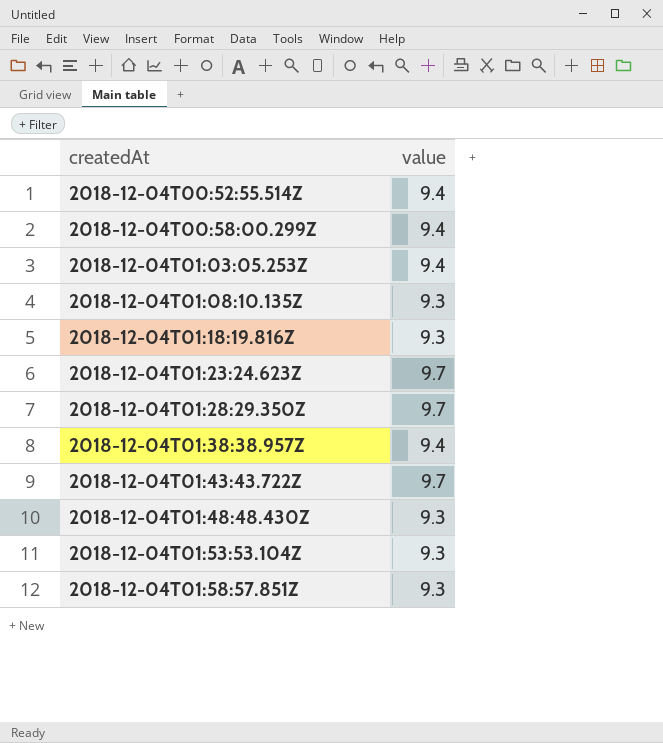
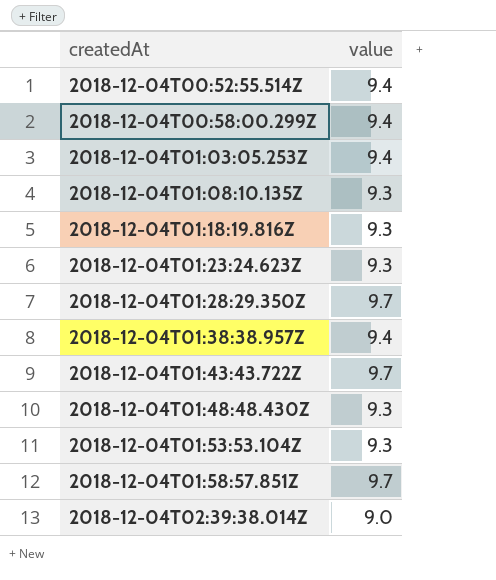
2018-12-04T01:23:24.623Z | value: 9.7 -> 9.3
2018-12-04T01:58:57.851Z | value: 9.3 -> 9.7
row 2018-12-04T02:39:38.014Z: none -> 9.0

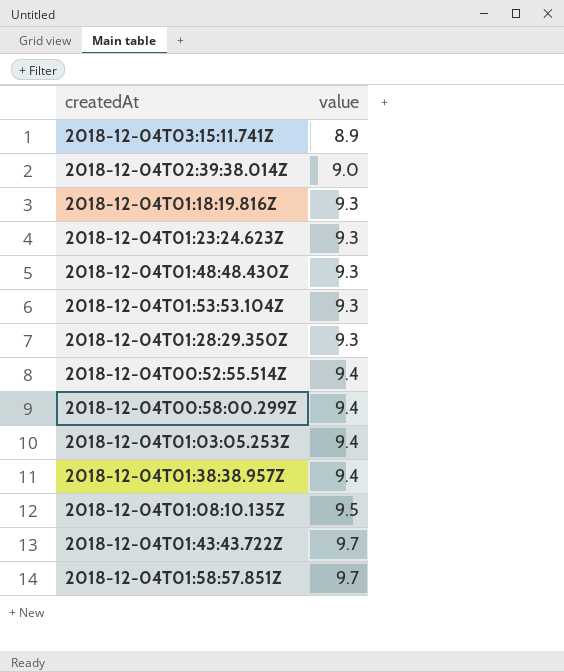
row order: createdAt ascending -> value ascending
row 2018-12-04T03:15:11.741Z: none -> 8.9
2018-12-04T01:28:29.350Z | value: 9.7 -> 9.3
2018-12-04T01:08:10.135Z | value: 9.3 -> 9.5

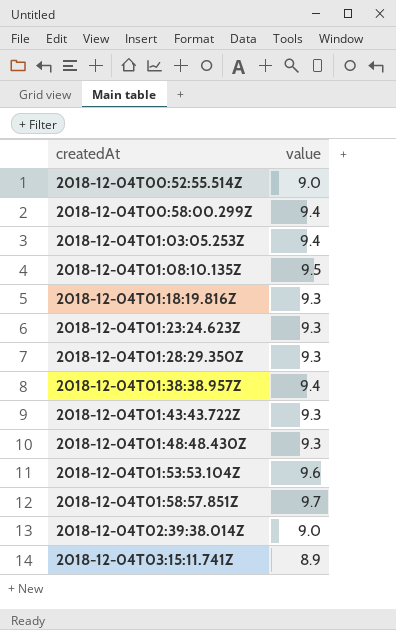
row order: value ascending -> createdAt ascending
2018-12-04T00:52:55.514Z | value: 9.4 -> 9.0
2018-12-04T01:43:43.722Z | value: 9.7 -> 9.3
2018-12-04T01:53:53.104Z | value: 9.3 -> 9.6

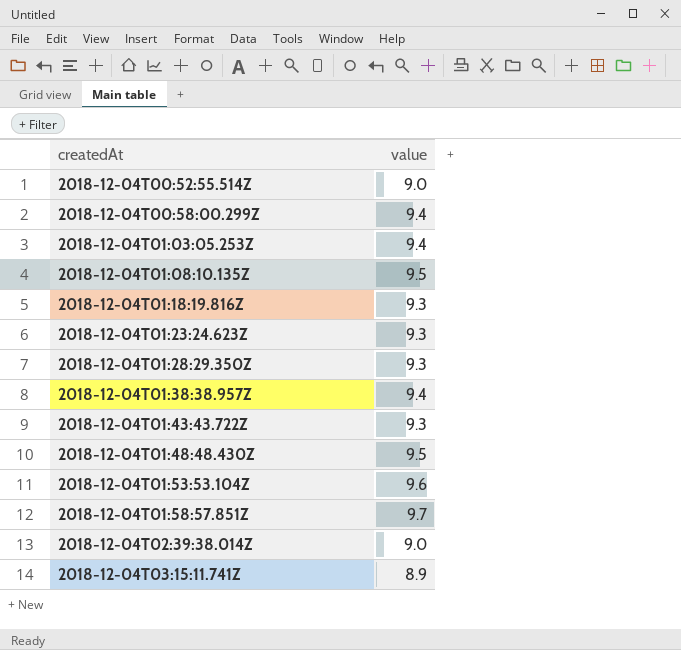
2018-12-04T01:48:48.430Z | value: 9.3 -> 9.5

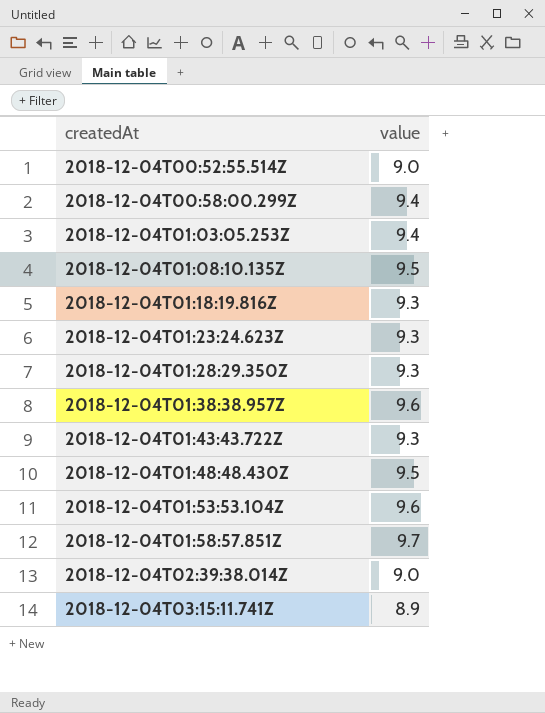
2018-12-04T01:38:38.957Z | value: 9.4 -> 9.6

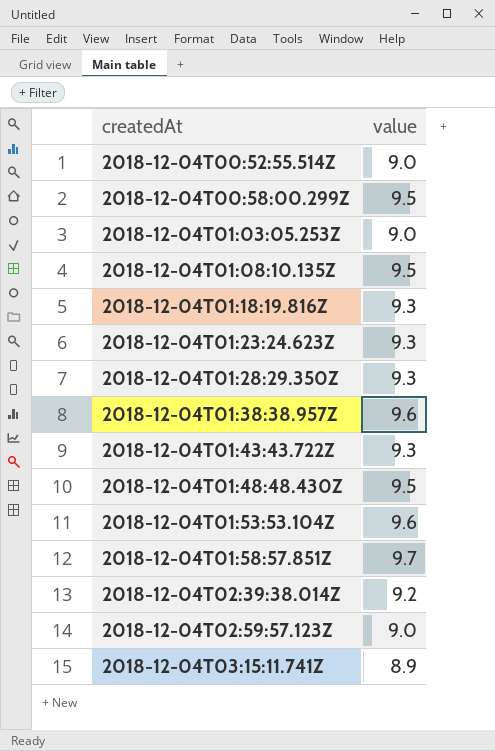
2018-12-04T00:58:00.299Z | value: 9.4 -> 9.5
2018-12-04T01:03:05.253Z | value: 9.4 -> 9.0
2018-12-04T02:39:38.014Z | value: 9.0 -> 9.2
row 2018-12-04T02:59:57.123Z: none -> 9.0

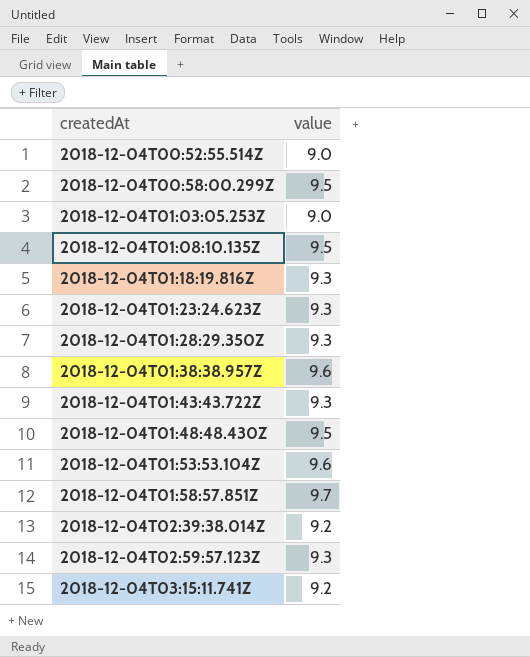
2018-12-04T02:59:57.123Z | value: 9.0 -> 9.3
2018-12-04T03:15:11.741Z | value: 8.9 -> 9.2

